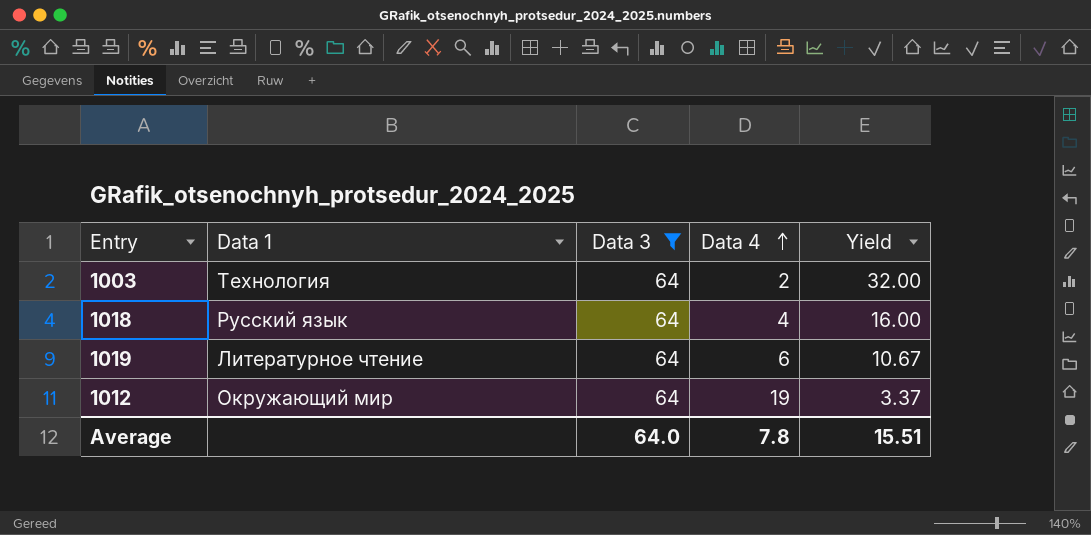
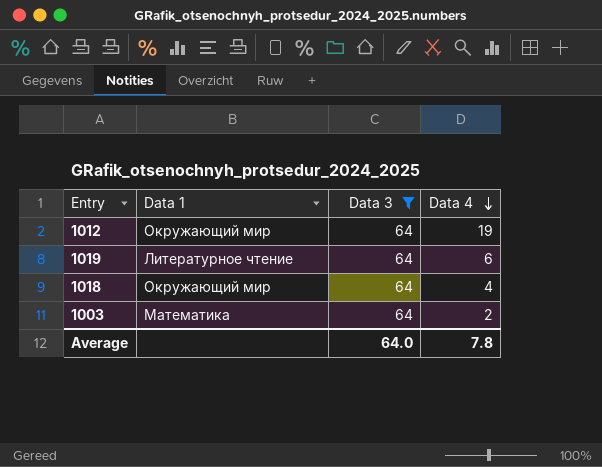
row order: Data 4 ascending -> Data 4 descending
column Yield | formula: [Data 3] / [Data 4] -> none
1018 | Data 1: Русский язык -> Окружающий мир
1003 | Data 1: Технология -> Математика

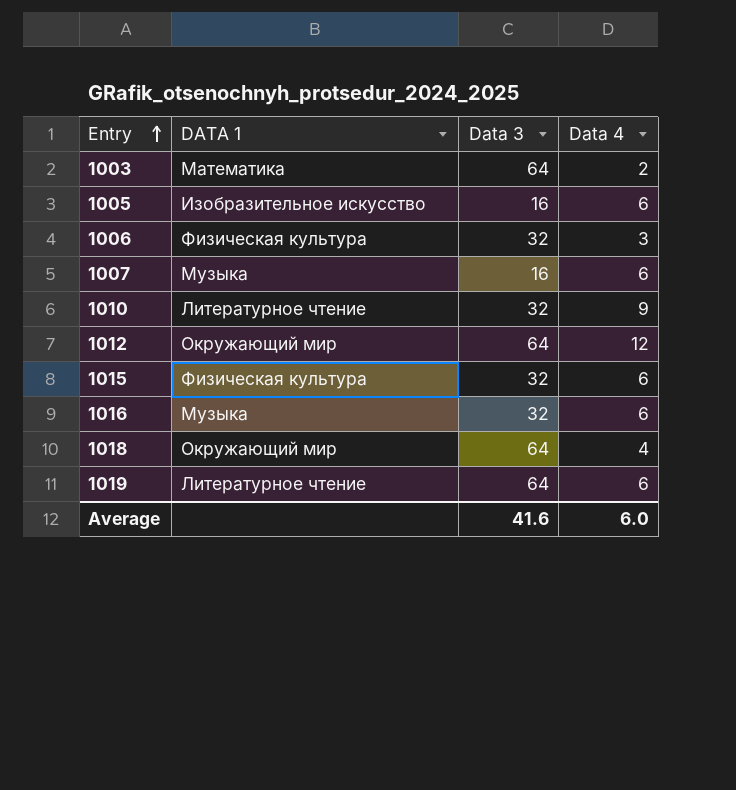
filter: Data 3 = 64 -> none
row order: Data 4 descending -> Entry ascending
column name: Data 1 -> DATA 1
1012 | Data 4: 19 -> 12
Average | Data 3: 64.0 -> 41.6
Average | Data 4: 7.8 -> 6.0

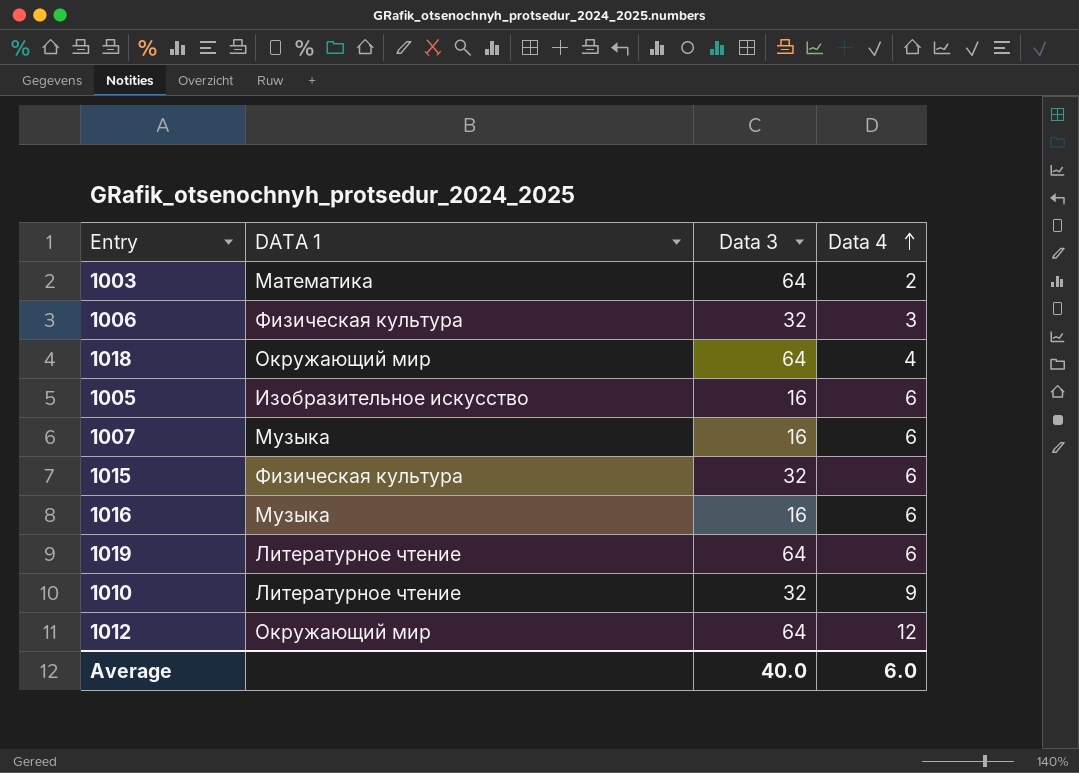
row order: Entry ascending -> Data 4 ascending
1016 | Data 3: 32 -> 16
Average | Data 3: 41.6 -> 40.0

